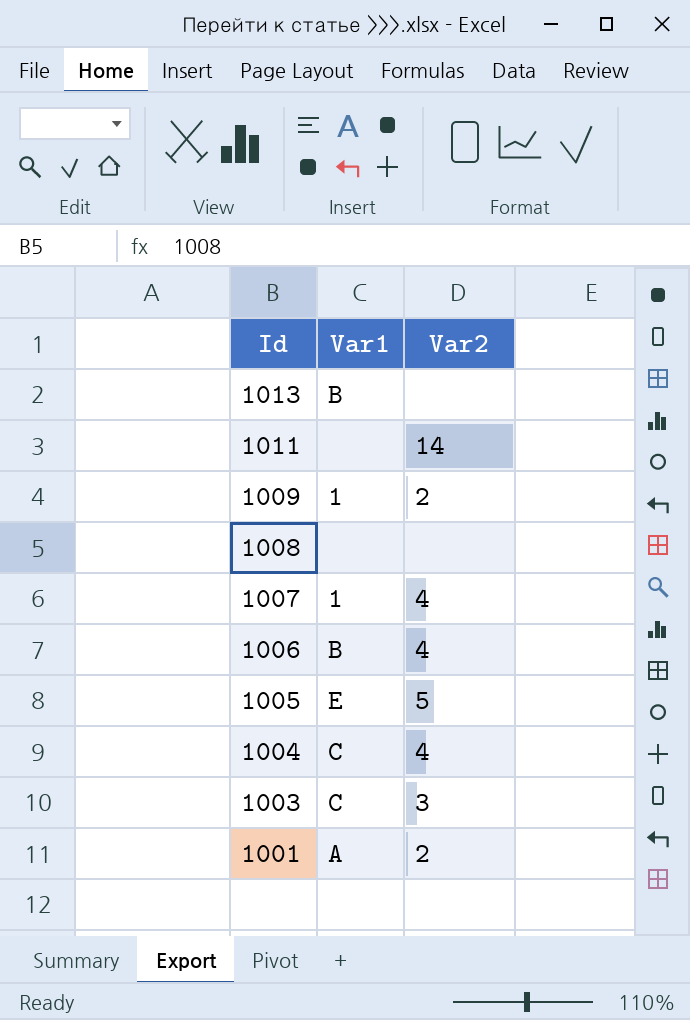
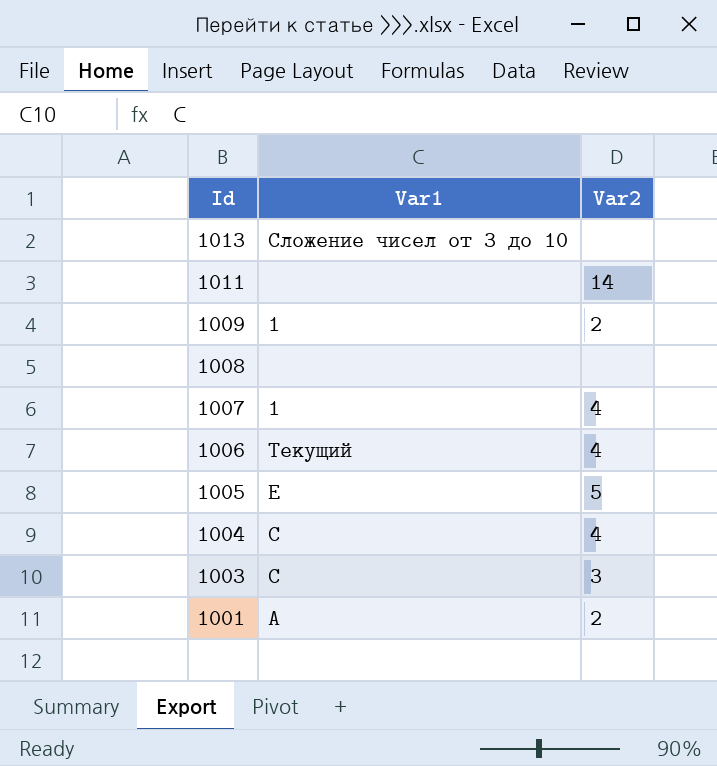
1013 | Var1: B -> Сложение чисел от 3 до 10
1006 | Var1: B -> Текущий

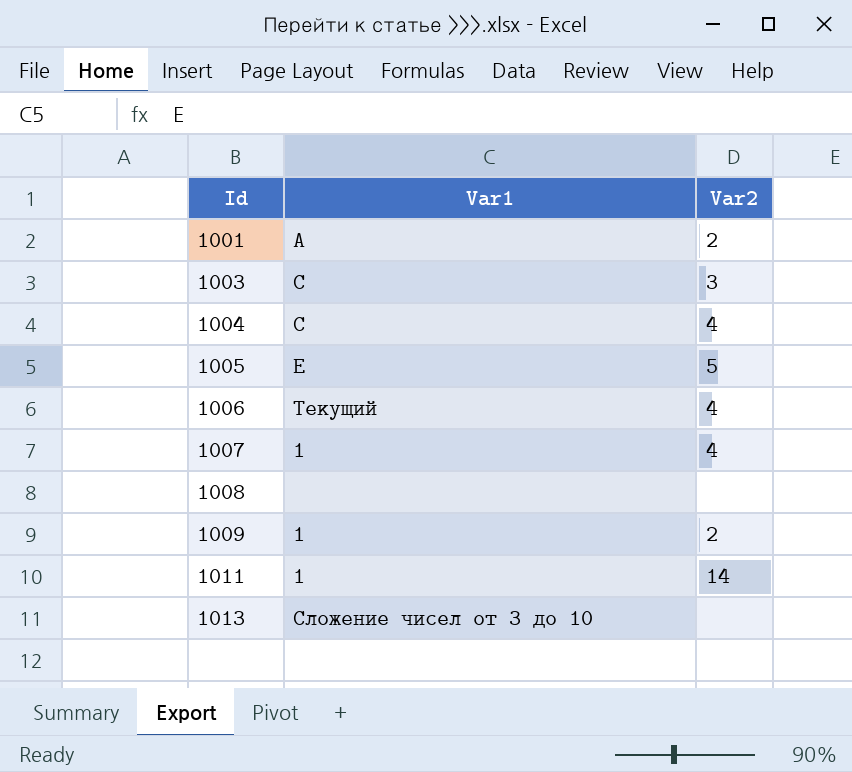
row order: Id descending -> Id ascending
1011 | Var1: none -> 1

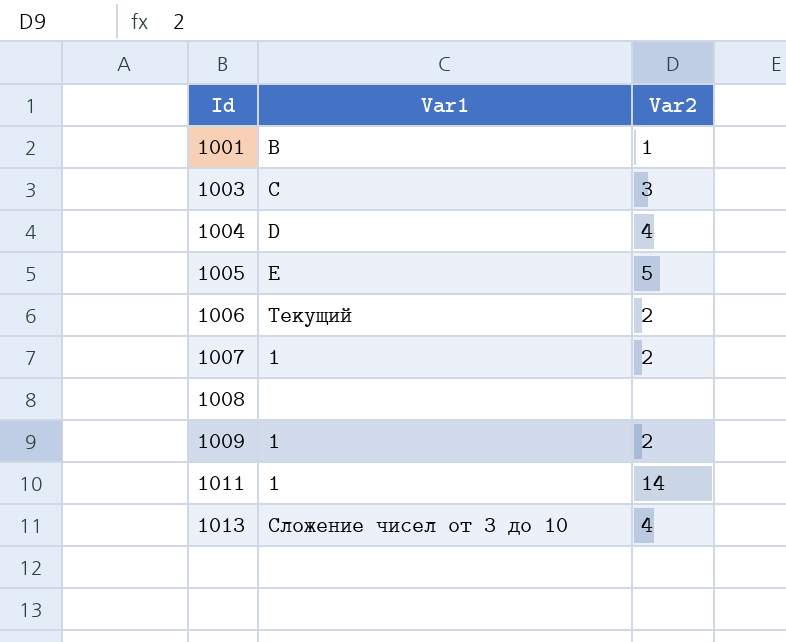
1001 | Var1: A -> B
1001 | Var2: 2 -> 1
1004 | Var1: C -> D
1006 | Var2: 4 -> 2
1007 | Var2: 4 -> 2
1013 | Var2: none -> 4

